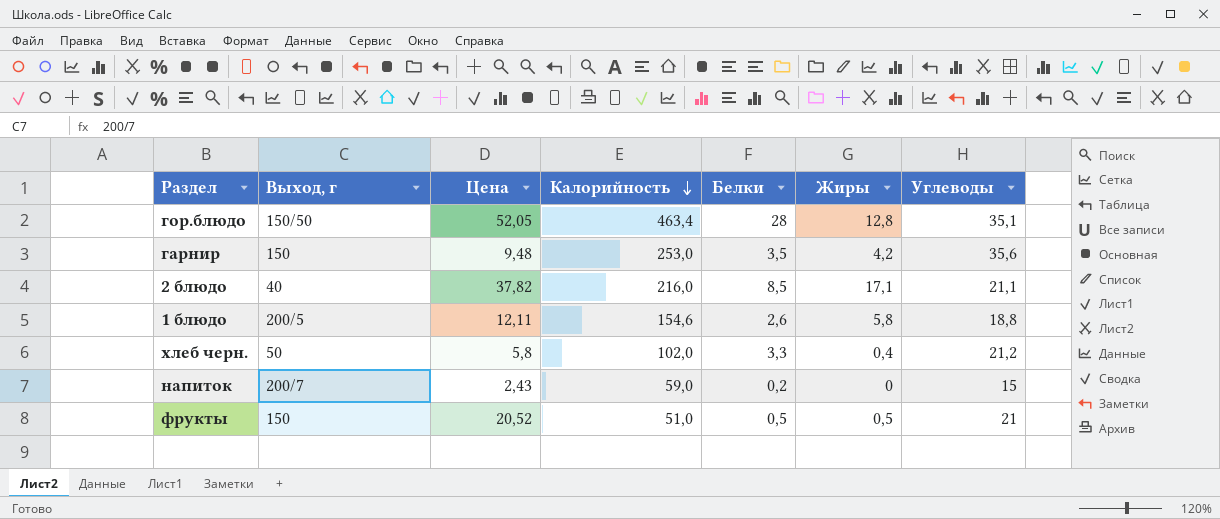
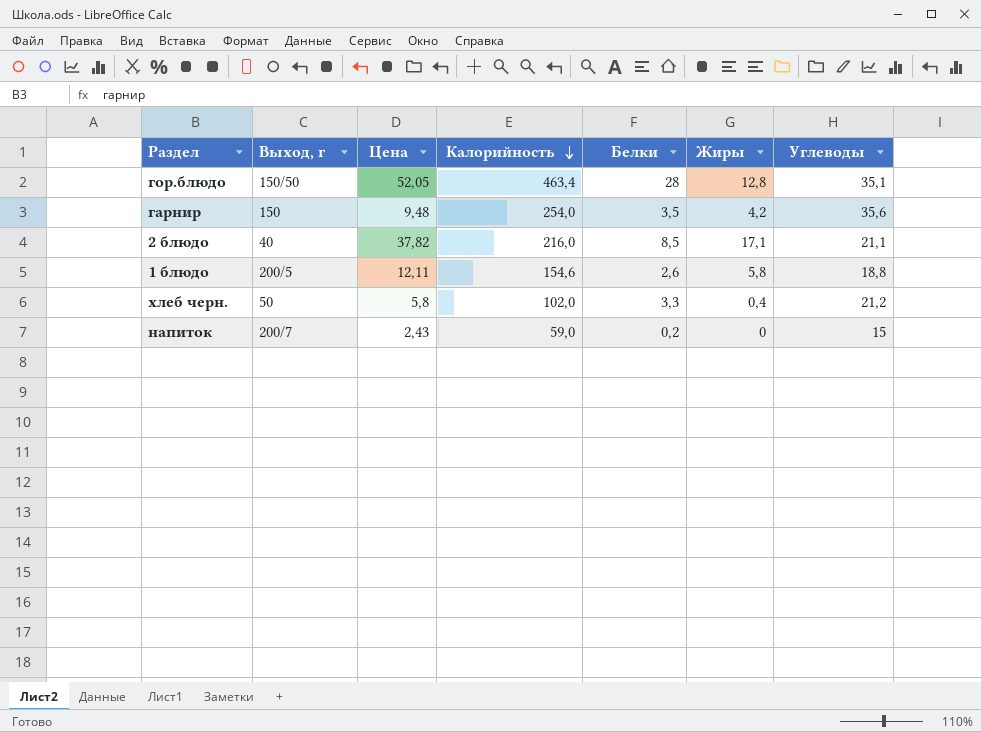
row фрукты: 150 | 20,52 | 51,0 | 0,5 | 0,5 | 21 -> none
гарнир | Калорийность: 253,0 -> 254,0

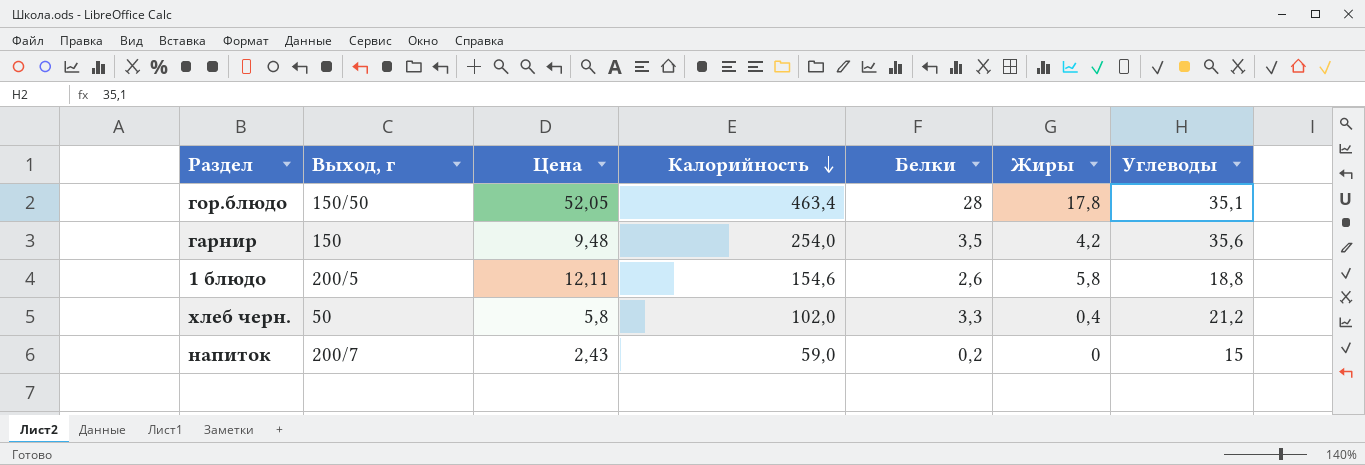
row 2 блюдо: 40 | 37,82 | 216,0 | 8,5 | 17,1 | 21,1 -> none
гор.блюдо | Жиры: 12,8 -> 17,8

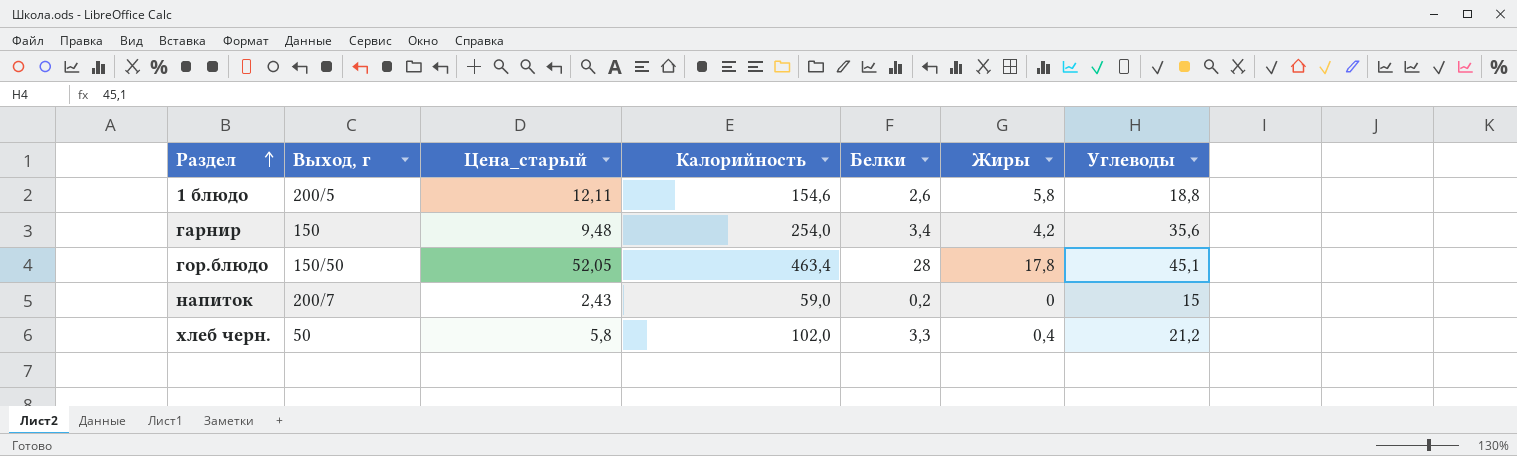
row order: Калорийность descending -> Раздел ascending
column name: Цена -> Цена_старый
гарнир | Белки: 3,5 -> 3,4
гор.блюдо | Углеводы: 35,1 -> 45,1

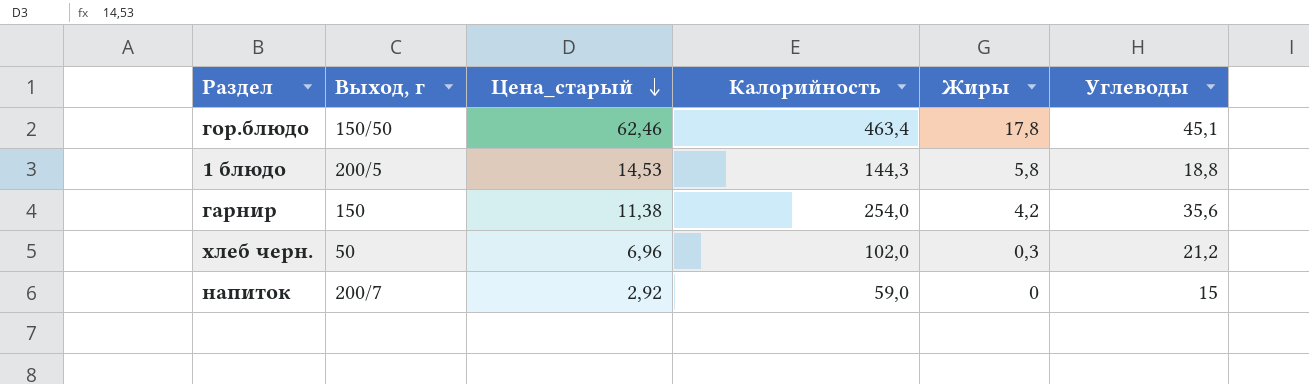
row order: Раздел ascending -> Цена_старый descending
column Белки | position: 5 -> none
гор.блюдо | Цена_старый: 52,05 -> 62,46
1 блюдо | Цена_старый: 12,11 -> 14,53
1 блюдо | Калорийность: 154,6 -> 144,3
гарнир | Цена_старый: 9,48 -> 11,38
хлеб черн. | Цена_старый: 5,8 -> 6,96
хлеб черн. | Жиры: 0,4 -> 0,3
напиток | Цена_старый: 2,43 -> 2,92

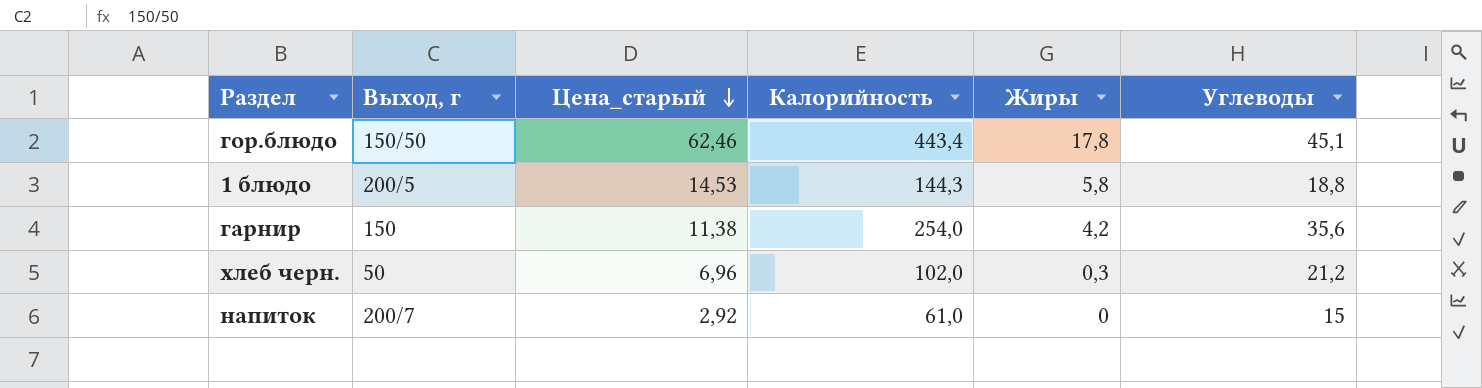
гор.блюдо | Калорийность: 463,4 -> 443,4
напиток | Калорийность: 59,0 -> 61,0

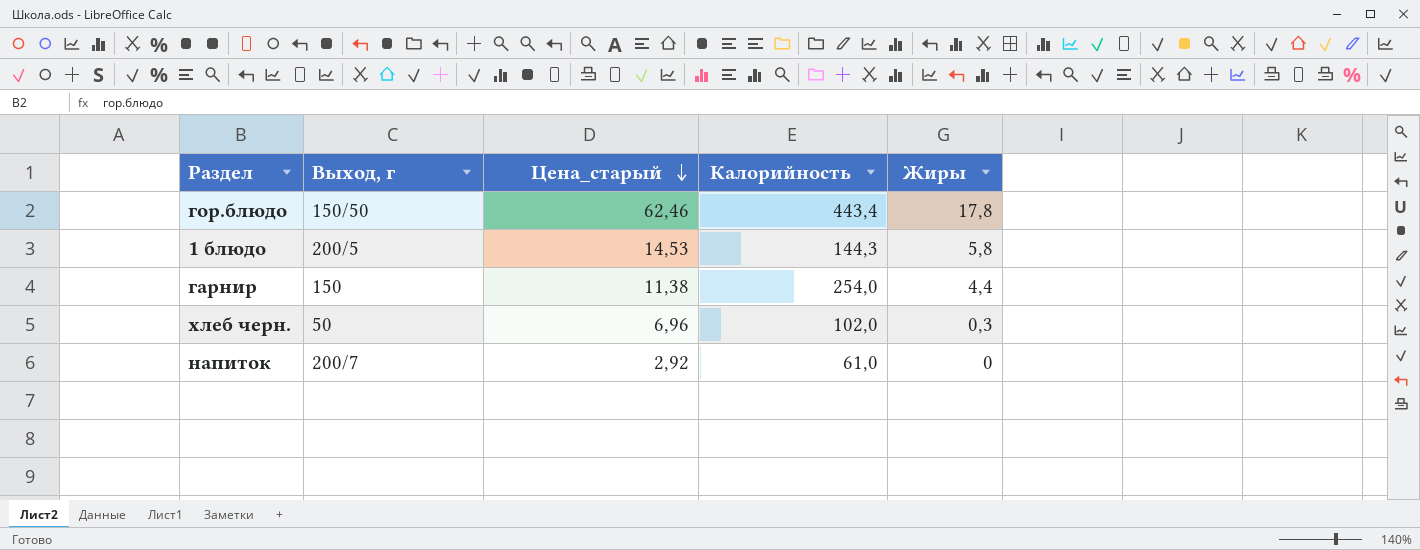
column Углеводы | position: 6 -> none
гарнир | Жиры: 4,2 -> 4,4

